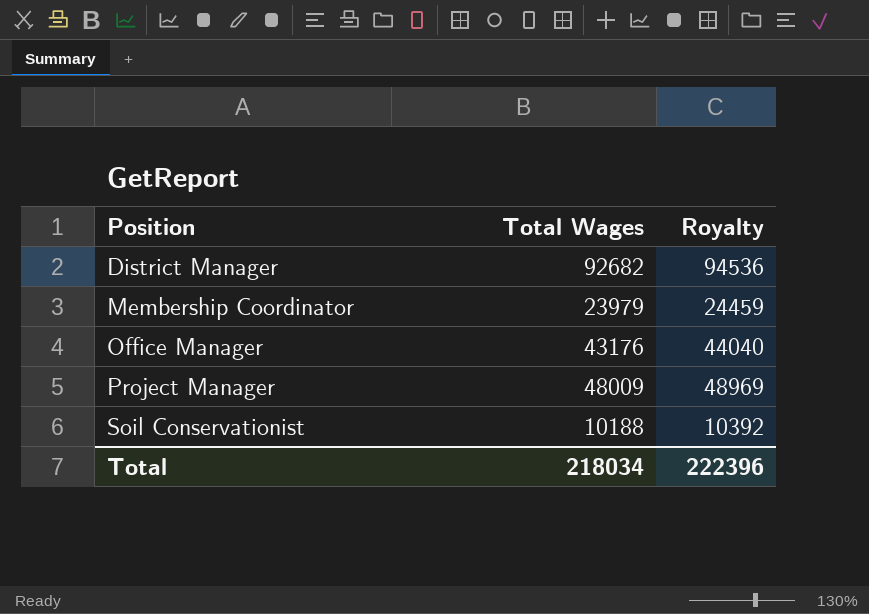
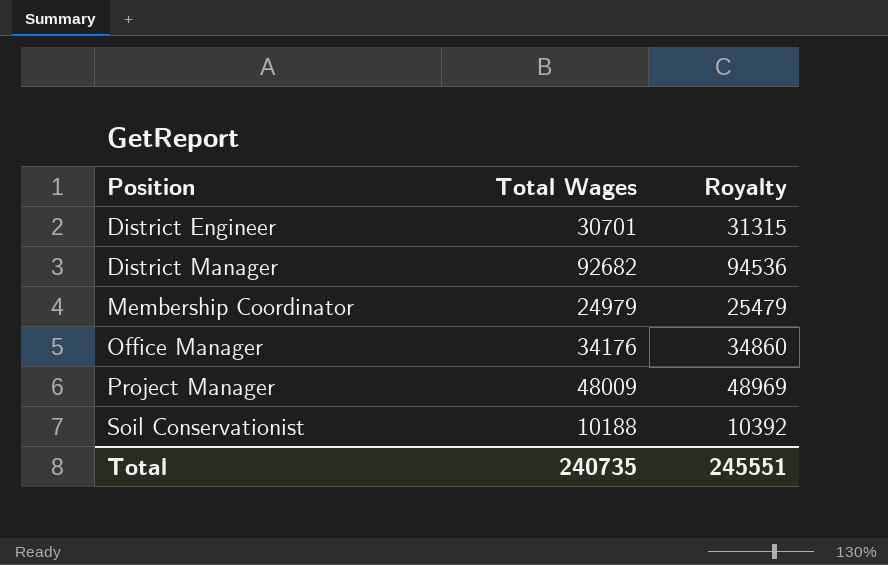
row District Engineer: none -> 30701 | 31315
Membership Coordinator | Total Wages: 23979 -> 24979
Membership Coordinator | Royalty: 24459 -> 25479
Office Manager | Total Wages: 43176 -> 34176
Office Manager | Royalty: 44040 -> 34860
Total | Total Wages: 218034 -> 240735
Total | Royalty: 222396 -> 245551

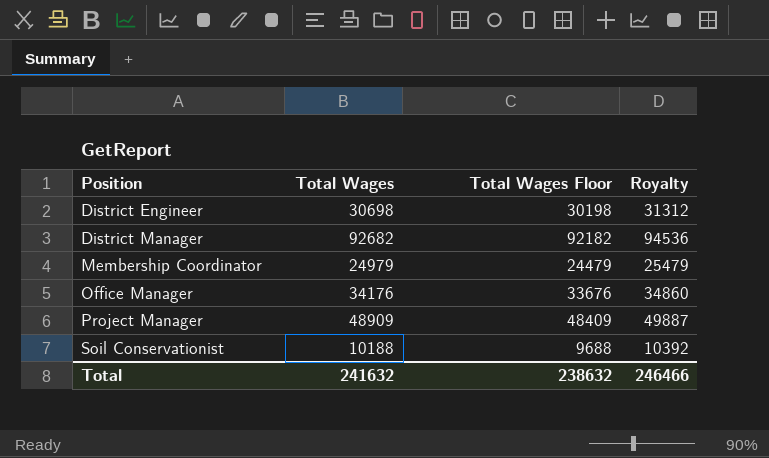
column Total Wages Floor | formula: none -> [Total Wages] - 500
District Engineer | Total Wages: 30701 -> 30698
District Engineer | Royalty: 31315 -> 31312
Project Manager | Total Wages: 48009 -> 48909
Project Manager | Royalty: 48969 -> 49887
Total | Total Wages: 240735 -> 241632
Total | Royalty: 245551 -> 246466

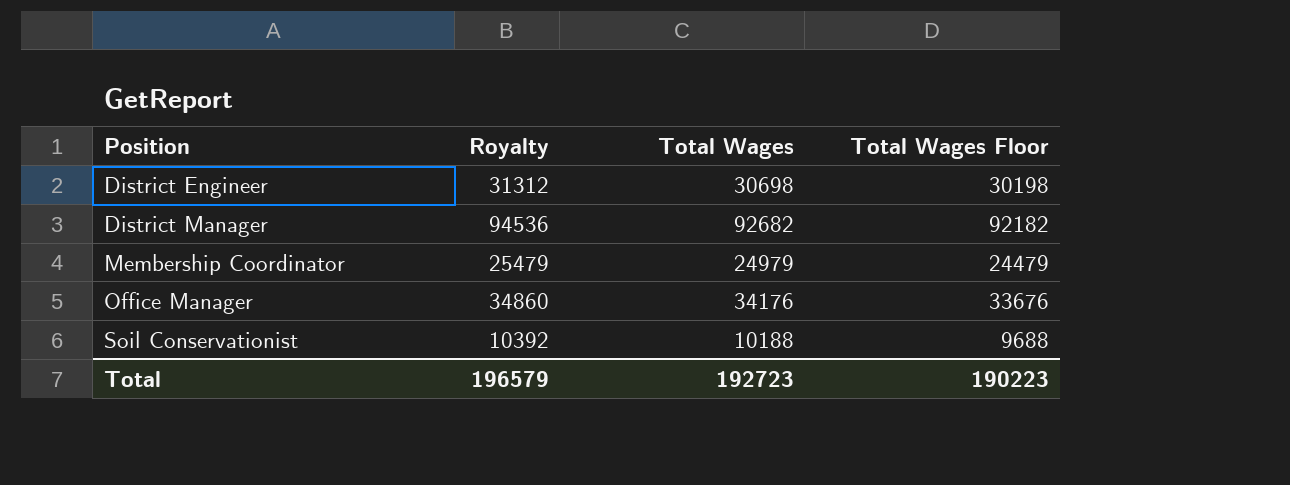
column Royalty | position: 4 -> 2
row Project Manager: 48909 | 48409 | 49887 -> none
Total | Royalty: 246466 -> 196579
Total | Total Wages: 241632 -> 192723
Total | Total Wages Floor: 238632 -> 190223

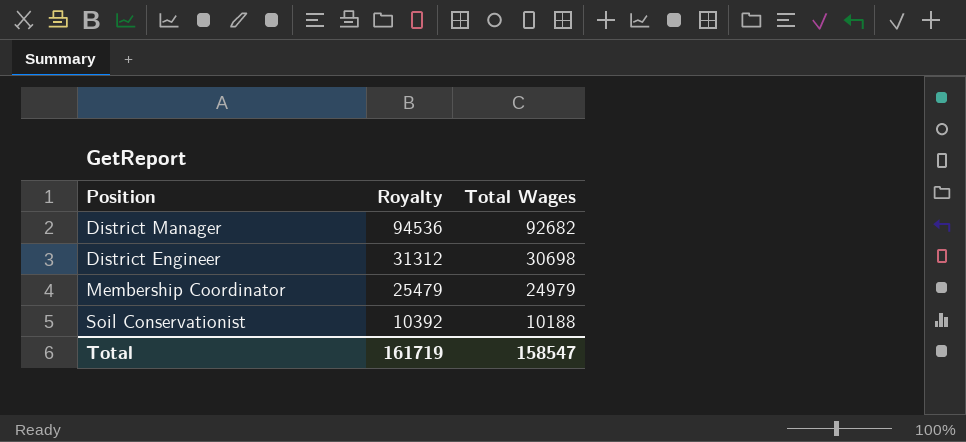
row order: Position ascending -> Royalty descending
column Total Wages Floor | formula: [Total Wages] - 500 -> none
row Office Manager: 34860 | 34176 | 33676 -> none
Total | Royalty: 196579 -> 161719
Total | Total Wages: 192723 -> 158547

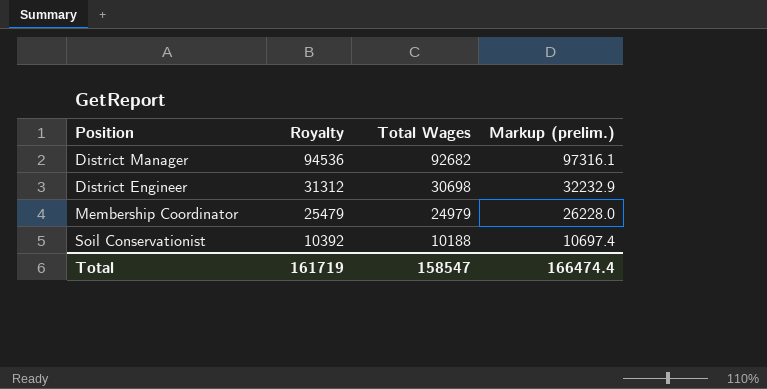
column Markup (prelim.) | formula: none -> [Total Wages] * 1.05

